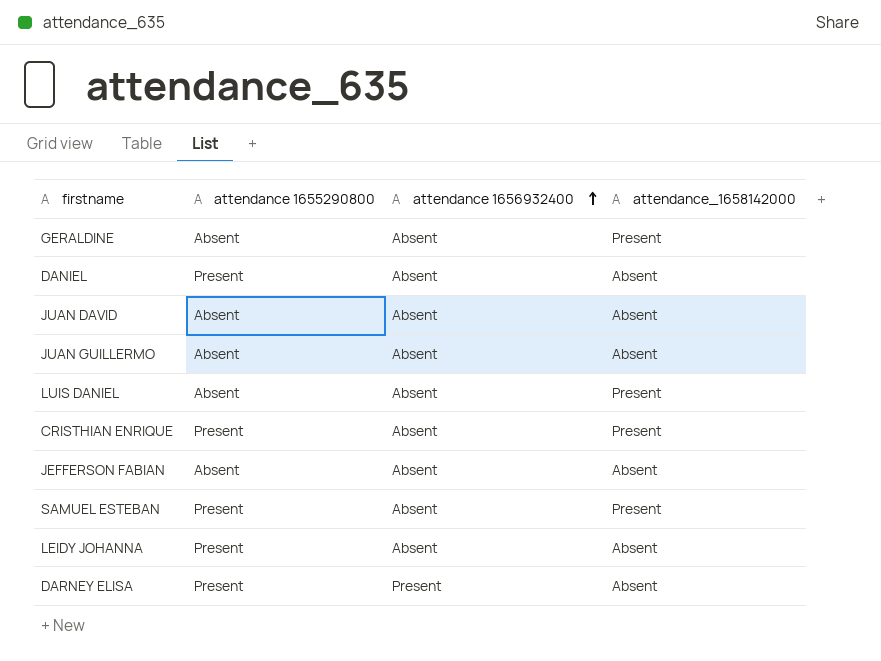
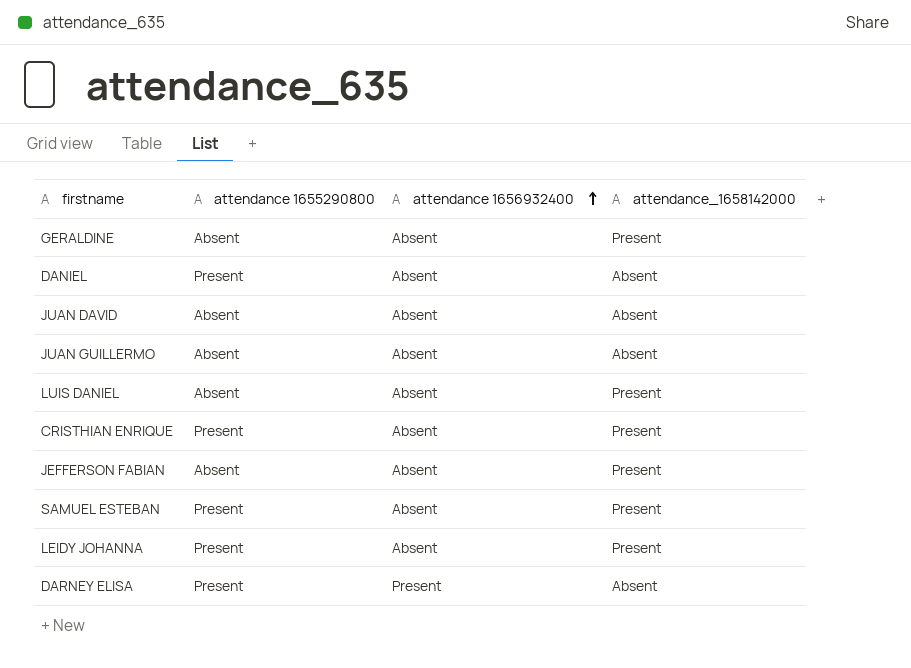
JEFFERSON FABIAN | attendance_1658142000: Absent -> Present
LEIDY JOHANNA | attendance_1658142000: Absent -> Present

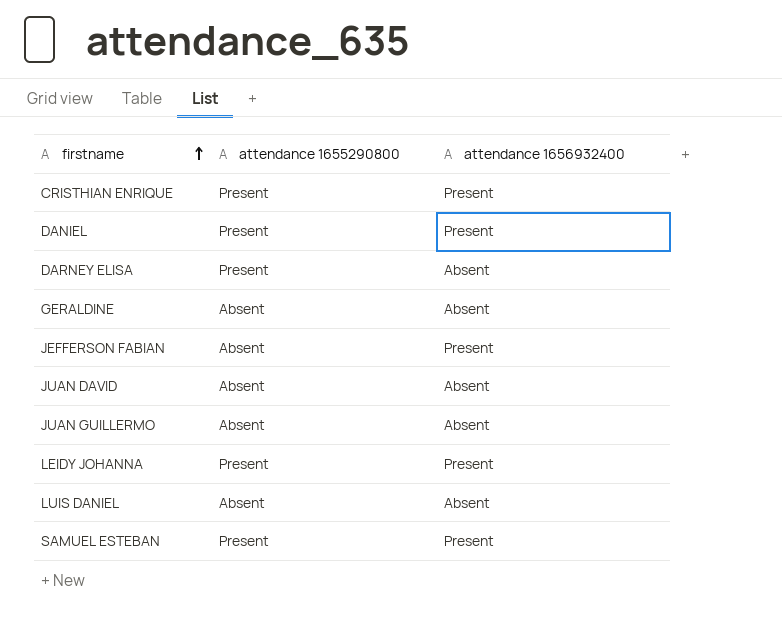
row order: attendance 1656932400 ascending -> firstname ascending
column attendance_1658142000 | position: 4 -> none
CRISTHIAN ENRIQUE | attendance 1656932400: Absent -> Present
DANIEL | attendance 1656932400: Absent -> Present
DARNEY ELISA | attendance 1656932400: Present -> Absent
JEFFERSON FABIAN | attendance 1656932400: Absent -> Present
LEIDY JOHANNA | attendance 1656932400: Absent -> Present
SAMUEL ESTEBAN | attendance 1656932400: Absent -> Present

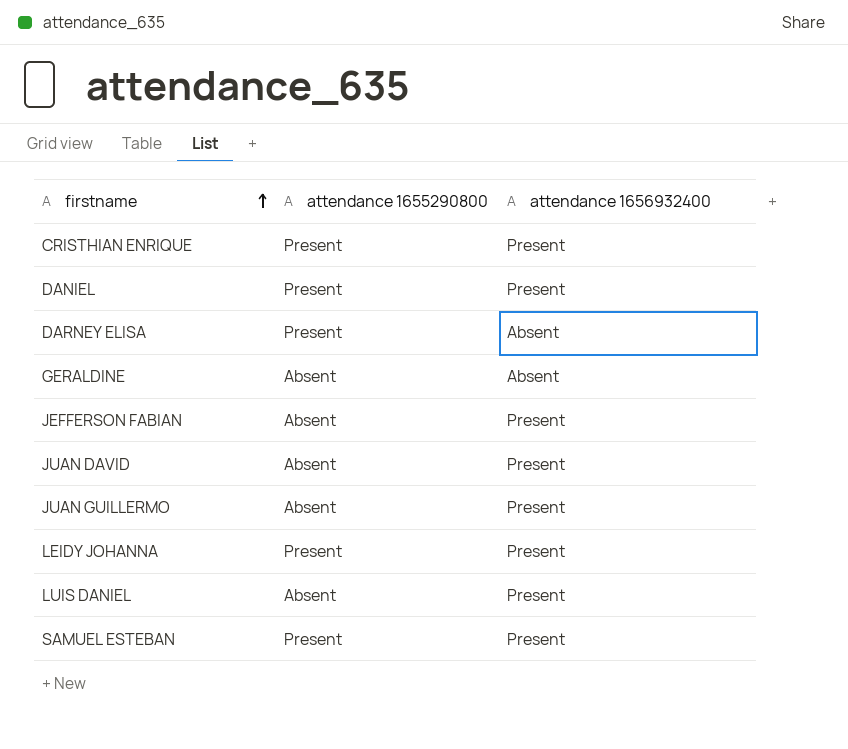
JUAN DAVID | attendance 1656932400: Absent -> Present
JUAN GUILLERMO | attendance 1656932400: Absent -> Present
LUIS DANIEL | attendance 1656932400: Absent -> Present

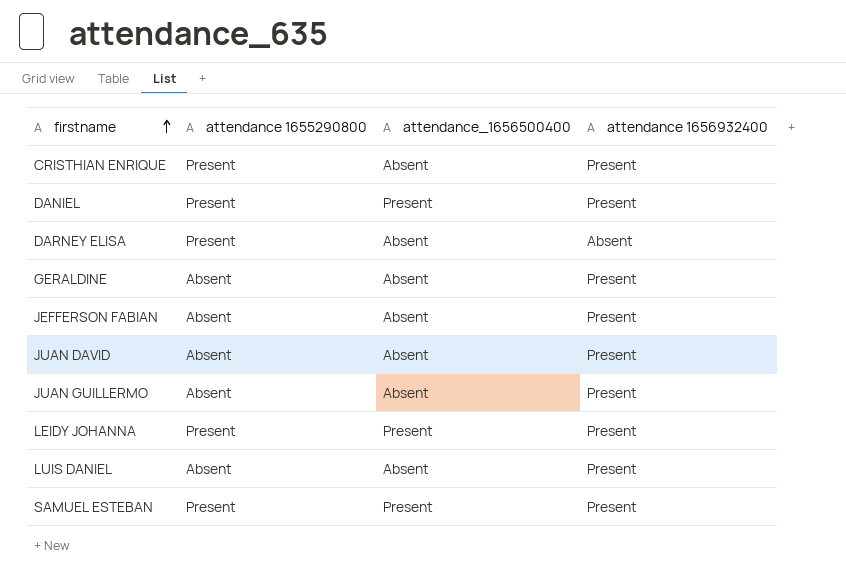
column attendance_1656500400 | position: none -> 3
GERALDINE | attendance 1656932400: Absent -> Present

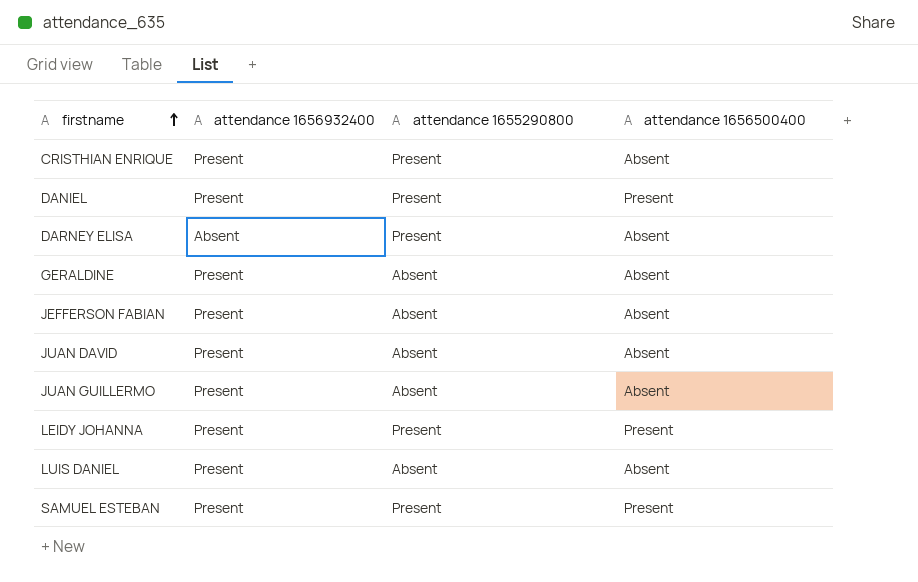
column attendance 1656932400 | position: 4 -> 2
column name: attendance_1656500400 -> attendance 1656500400

